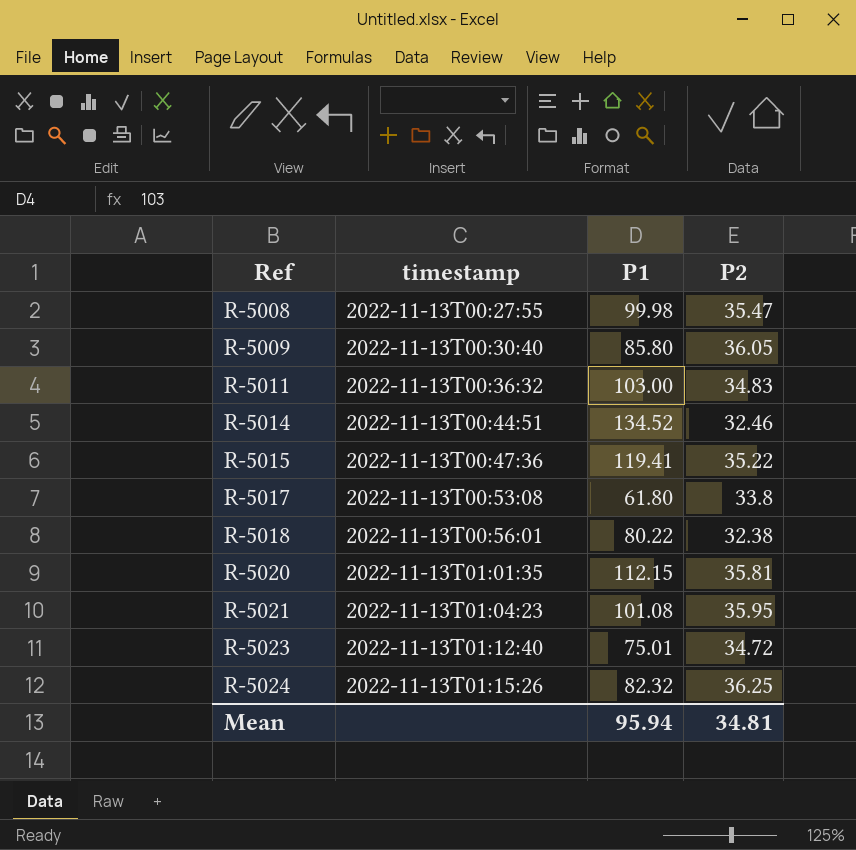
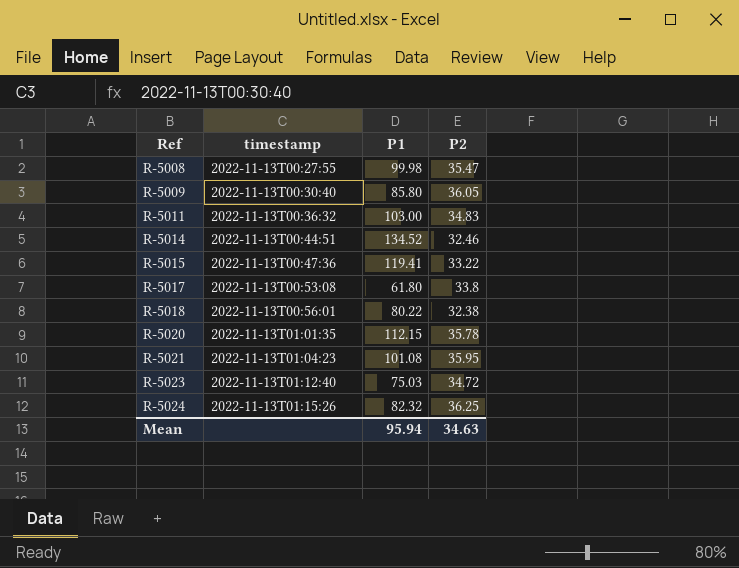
R-5015 | P2: 35.22 -> 33.22
R-5020 | P2: 35.81 -> 35.78
R-5023 | P1: 75.01 -> 75.03
Mean | P2: 34.81 -> 34.63

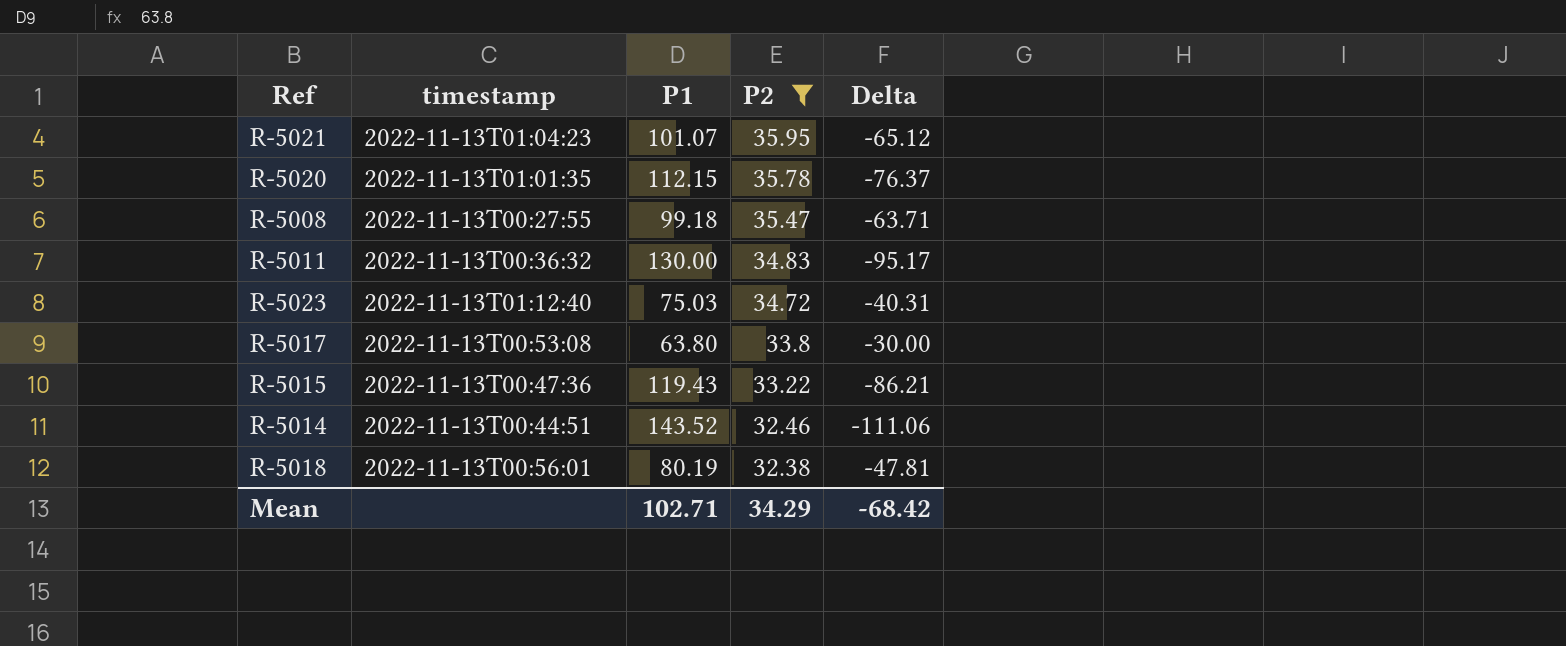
filter: none -> P2 <= 35.95
row order: Ref ascending -> P2 descending
column Delta | formula: none -> [P2] - [P1]
R-5021 | P1: 101.08 -> 101.07
R-5008 | P1: 99.98 -> 99.18
R-5011 | P1: 103.00 -> 130.00
R-5017 | P1: 61.80 -> 63.80
R-5015 | P1: 119.41 -> 119.43
R-5014 | P1: 134.52 -> 143.52
R-5018 | P1: 80.22 -> 80.19
Mean | P1: 95.94 -> 102.71
Mean | P2: 34.63 -> 34.29

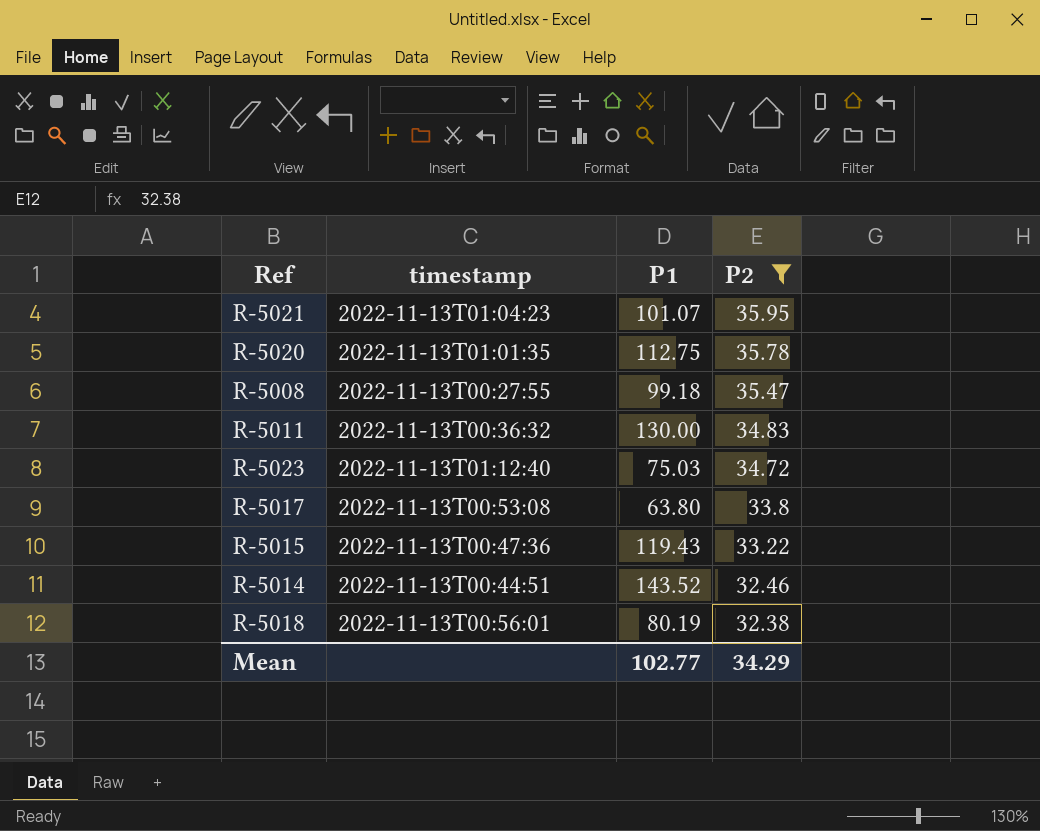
column Delta | formula: [P2] - [P1] -> none
R-5020 | P1: 112.15 -> 112.75
Mean | P1: 102.71 -> 102.77

